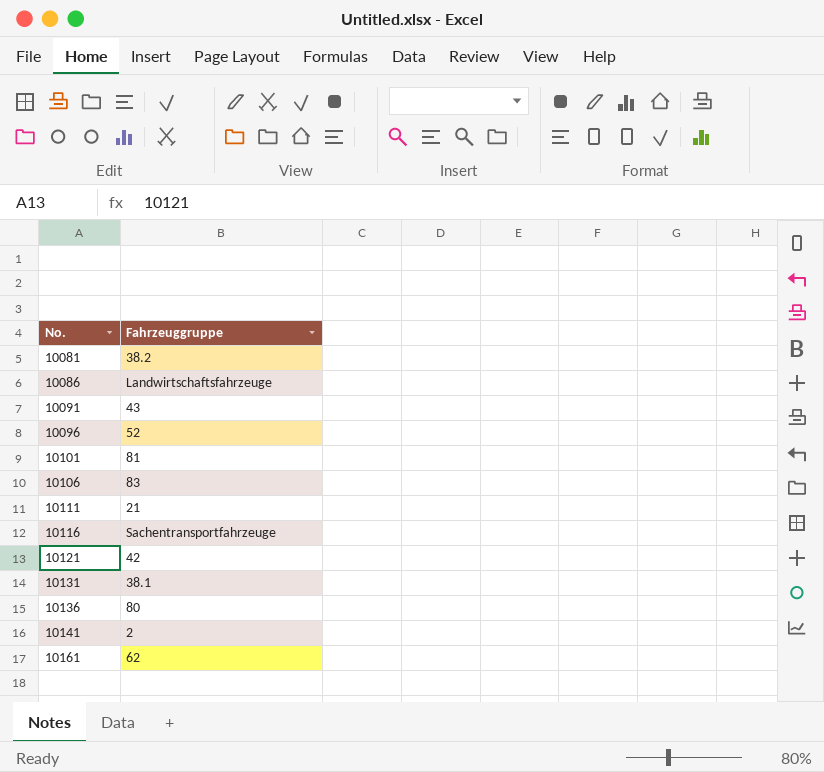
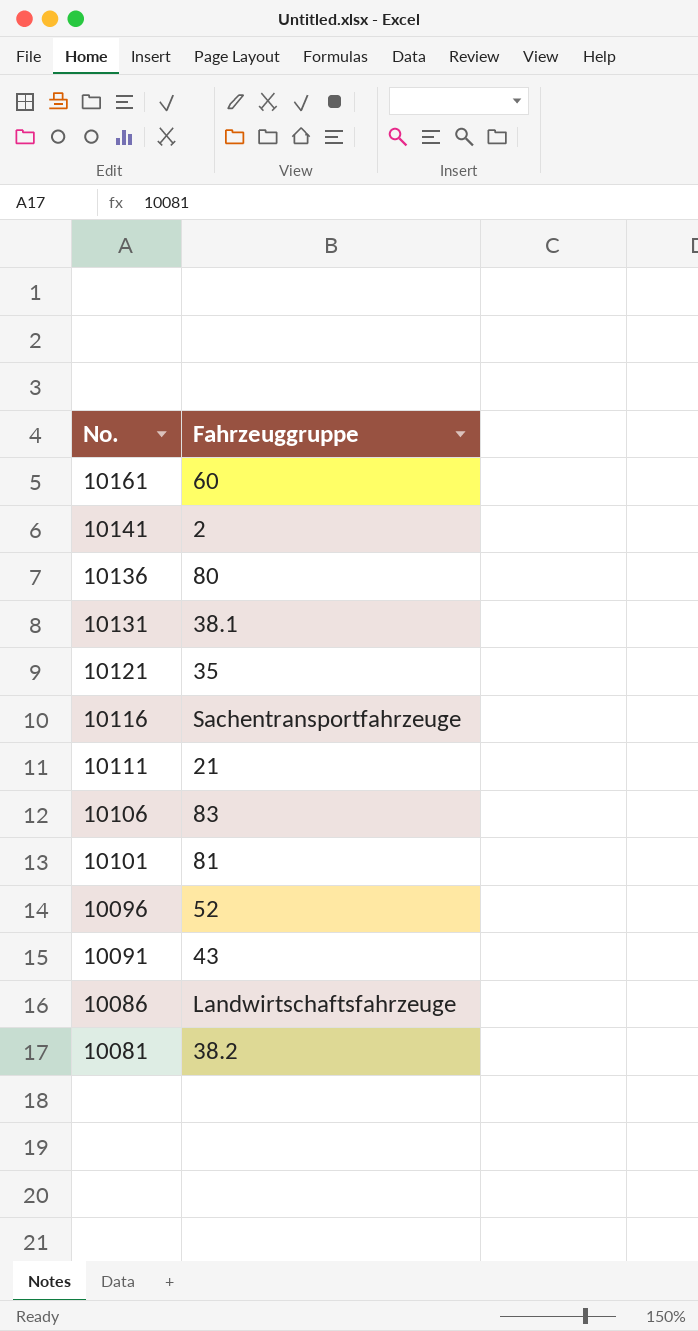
row order: No. ascending -> No. descending
10161 | Fahrzeuggruppe: 62 -> 60
10121 | Fahrzeuggruppe: 42 -> 35

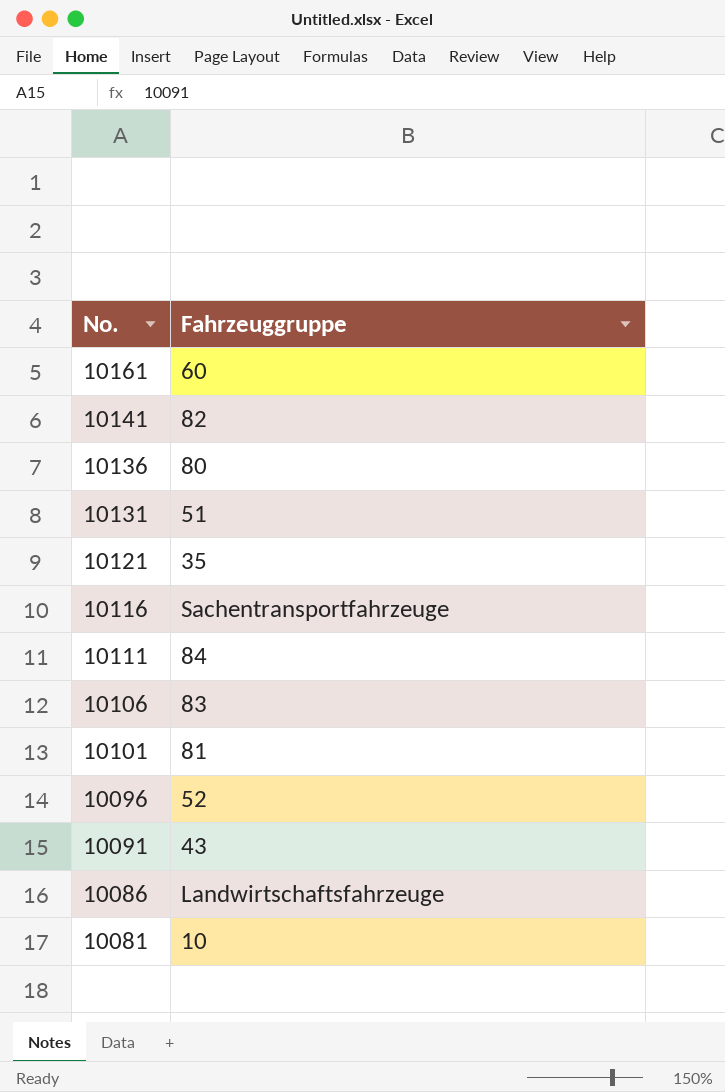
10141 | Fahrzeuggruppe: 2 -> 82
10131 | Fahrzeuggruppe: 38.1 -> 51
10111 | Fahrzeuggruppe: 21 -> 84
10081 | Fahrzeuggruppe: 38.2 -> 10

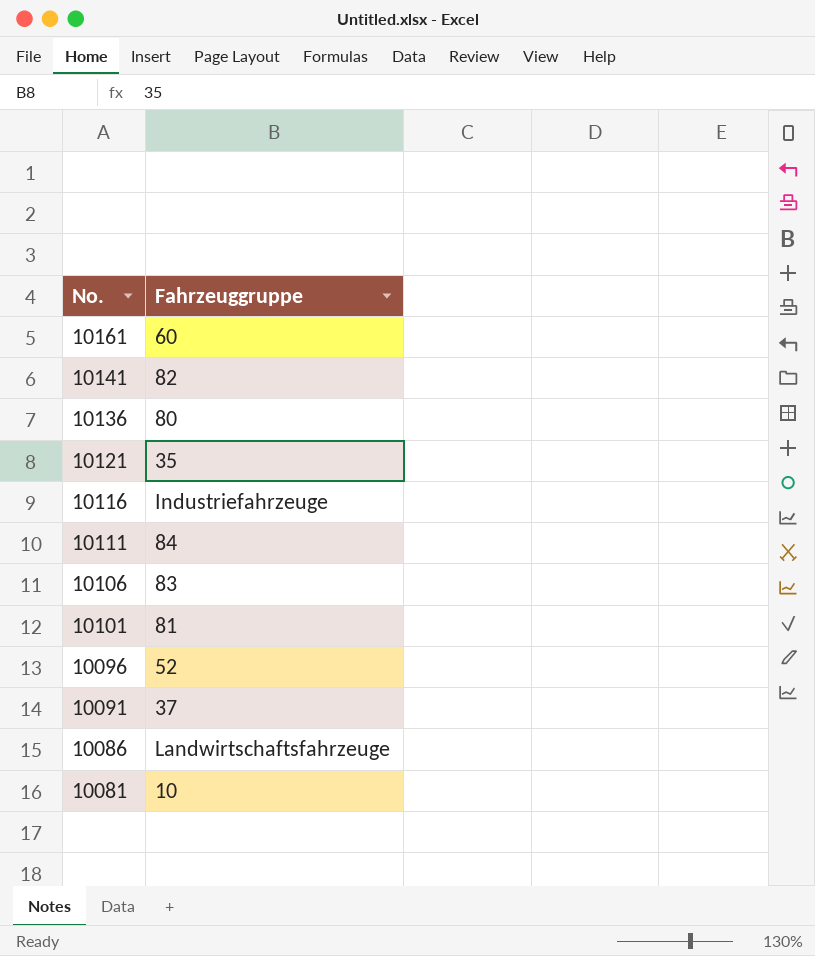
row 10131: 51 -> none
10116 | Fahrzeuggruppe: Sachentransportfahrzeuge -> Industriefahrzeuge
10091 | Fahrzeuggruppe: 43 -> 37

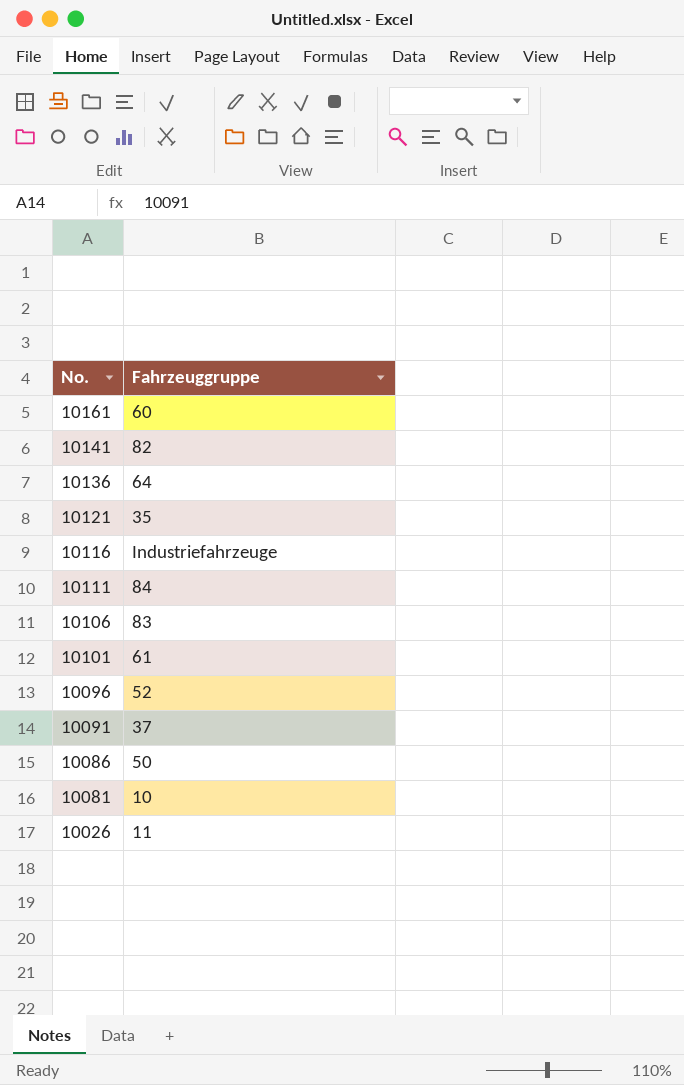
10136 | Fahrzeuggruppe: 80 -> 64
10101 | Fahrzeuggruppe: 81 -> 61
10086 | Fahrzeuggruppe: Landwirtschaftsfahrzeuge -> 50
row 10026: none -> 11

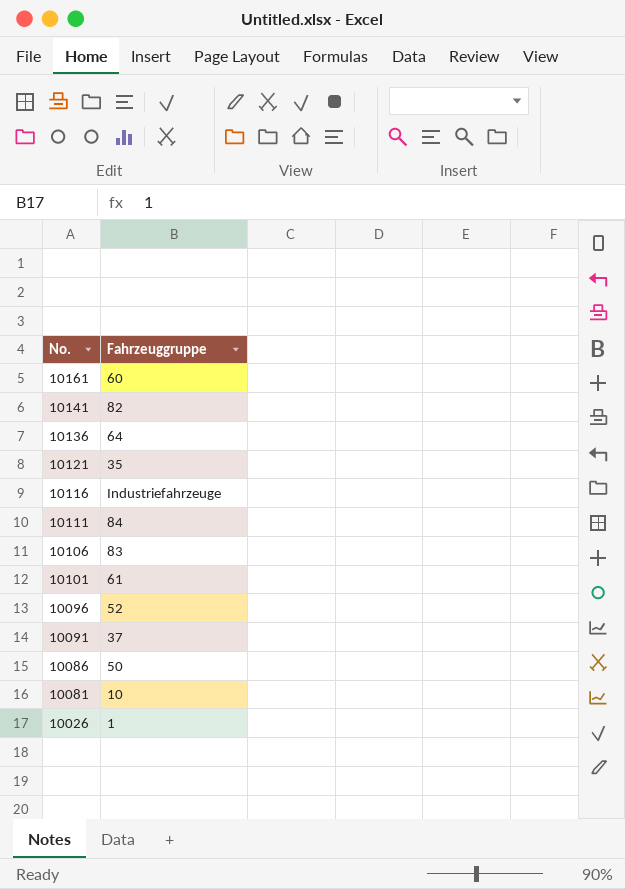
10026 | Fahrzeuggruppe: 11 -> 1

